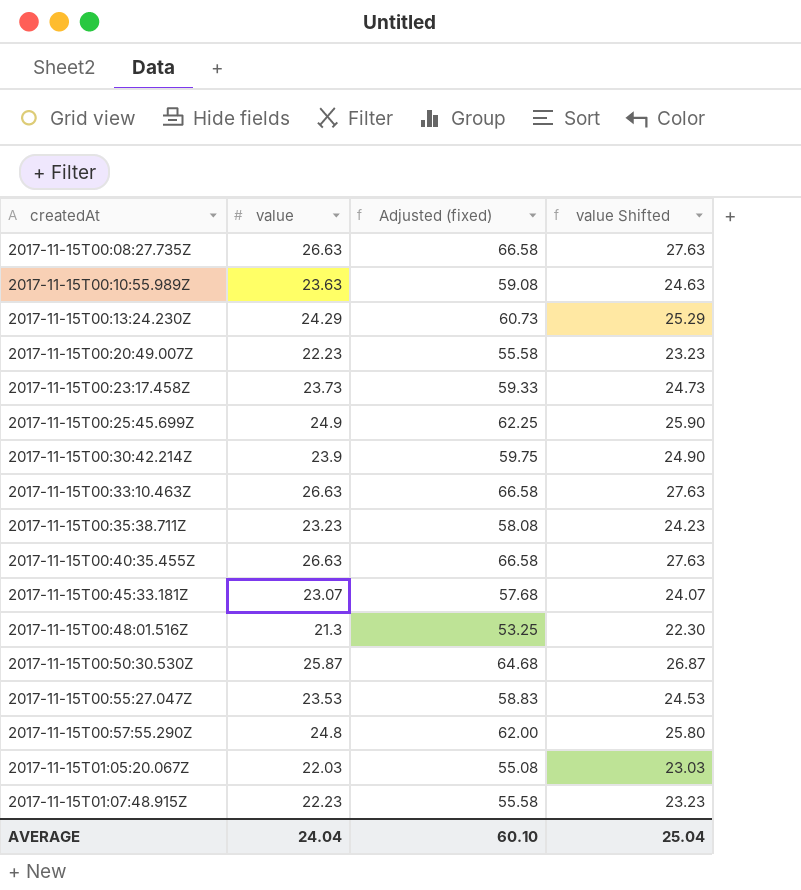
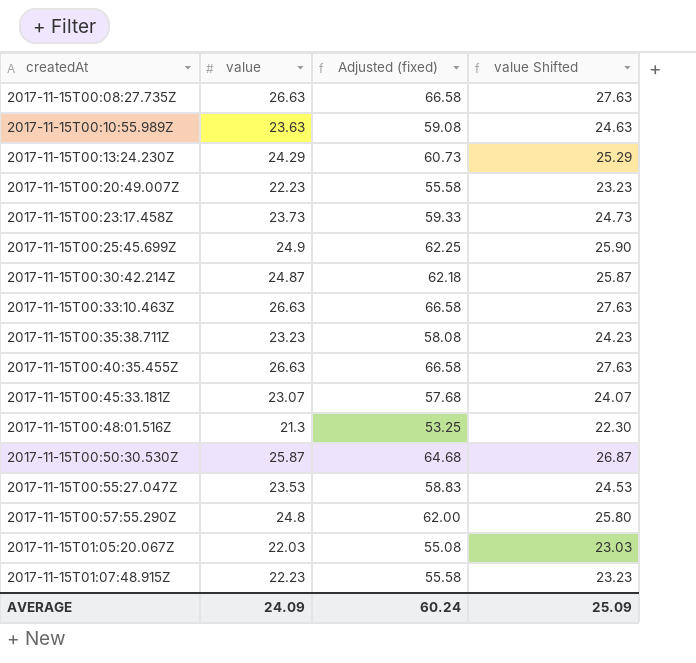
2017-11-15T00:30:42.214Z | value: 23.9 -> 24.87
2017-11-15T00:30:42.214Z | Adjusted (fixed): 59.75 -> 62.18
2017-11-15T00:30:42.214Z | value Shifted: 24.90 -> 25.87
AVERAGE | value: 24.04 -> 24.09
AVERAGE | Adjusted (fixed): 60.10 -> 60.24
AVERAGE | value Shifted: 25.04 -> 25.09

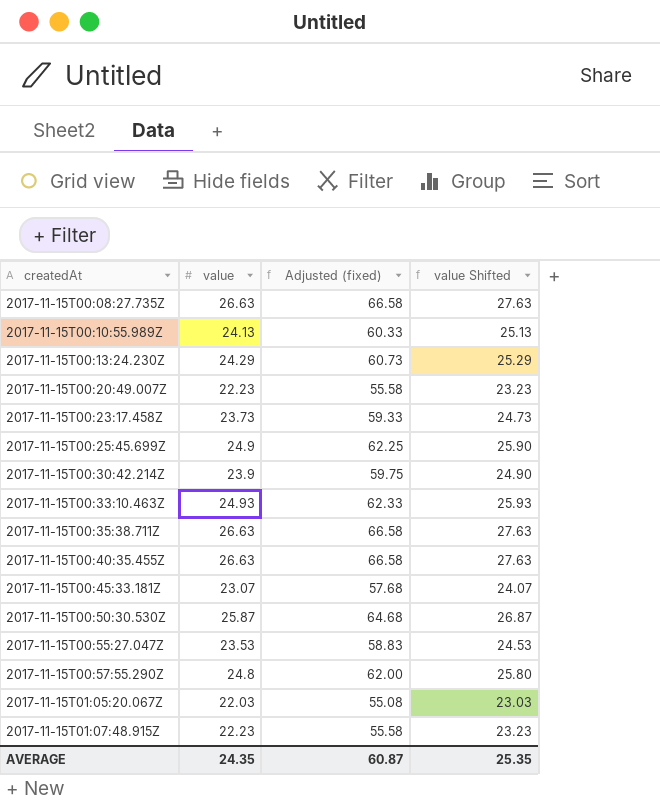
row 2017-11-15T00:48:01.516Z: 21.3 | 53.25 | 22.30 -> none
2017-11-15T00:10:55.989Z | value: 23.63 -> 24.13
2017-11-15T00:10:55.989Z | Adjusted (fixed): 59.08 -> 60.33
2017-11-15T00:10:55.989Z | value Shifted: 24.63 -> 25.13
2017-11-15T00:30:42.214Z | value: 24.87 -> 23.9
2017-11-15T00:30:42.214Z | Adjusted (fixed): 62.18 -> 59.75
2017-11-15T00:30:42.214Z | value Shifted: 25.87 -> 24.90
2017-11-15T00:33:10.463Z | value: 26.63 -> 24.93
2017-11-15T00:33:10.463Z | Adjusted (fixed): 66.58 -> 62.33
2017-11-15T00:33:10.463Z | value Shifted: 27.63 -> 25.93
2017-11-15T00:35:38.711Z | value: 23.23 -> 26.63
2017-11-15T00:35:38.711Z | Adjusted (fixed): 58.08 -> 66.58
2017-11-15T00:35:38.711Z | value Shifted: 24.23 -> 27.63
AVERAGE | value: 24.09 -> 24.35
AVERAGE | Adjusted (fixed): 60.24 -> 60.87
AVERAGE | value Shifted: 25.09 -> 25.35

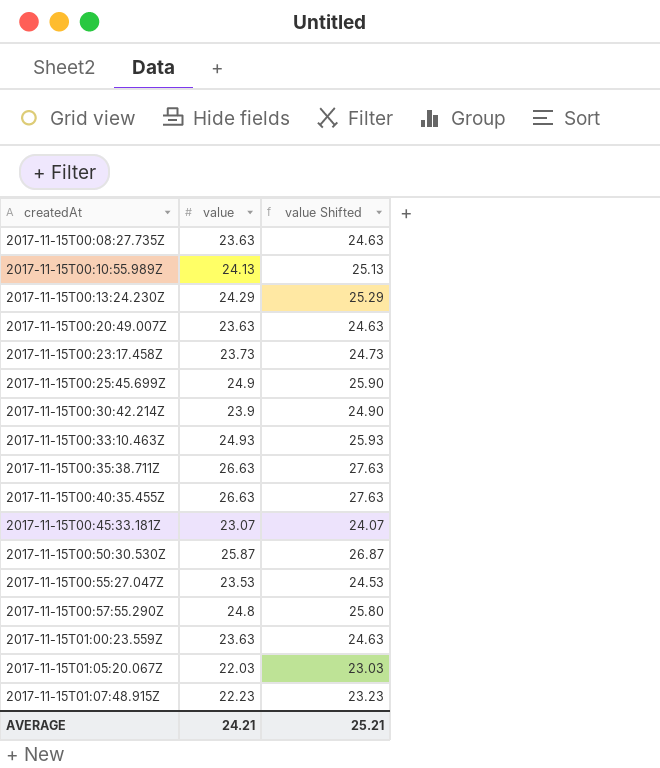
column Adjusted (fixed) | formula: [value] * 2.5 -> none
2017-11-15T00:08:27.735Z | value: 26.63 -> 23.63
2017-11-15T00:08:27.735Z | value Shifted: 27.63 -> 24.63
2017-11-15T00:20:49.007Z | value: 22.23 -> 23.63
2017-11-15T00:20:49.007Z | value Shifted: 23.23 -> 24.63
row 2017-11-15T01:00:23.559Z: none -> 23.63 | 24.63
AVERAGE | value: 24.35 -> 24.21
AVERAGE | value Shifted: 25.35 -> 25.21

